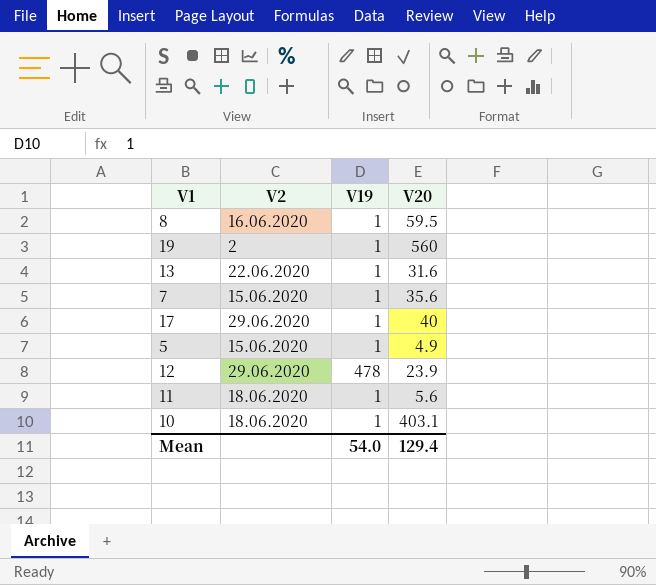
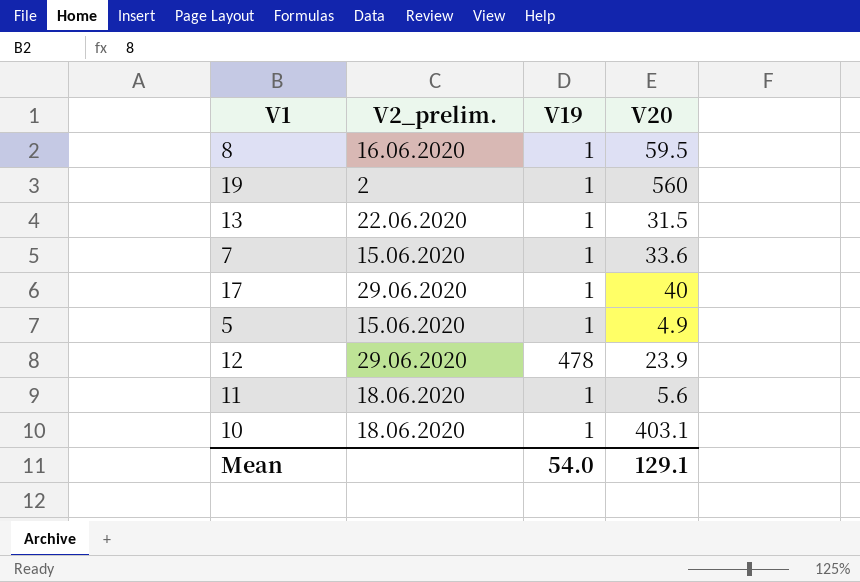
column name: V2 -> V2_prelim.
13 | V20: 31.6 -> 31.5
7 | V20: 35.6 -> 33.6
Mean | V20: 129.4 -> 129.1

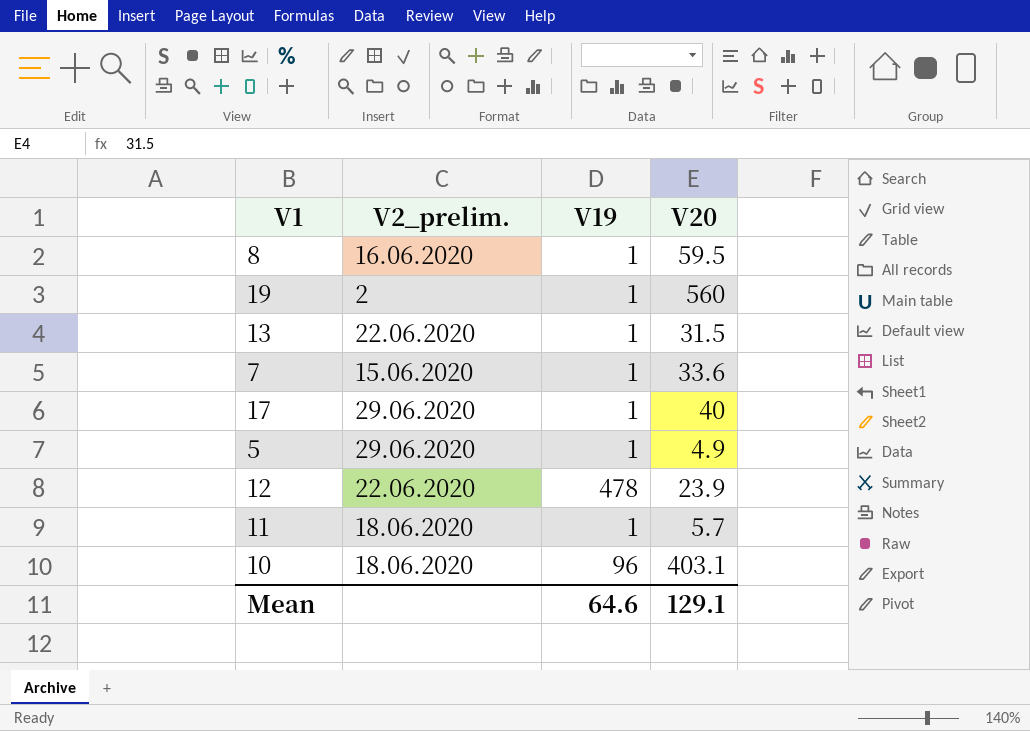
5 | V2_prelim.: 15.06.2020 -> 29.06.2020
12 | V2_prelim.: 29.06.2020 -> 22.06.2020
11 | V20: 5.6 -> 5.7
10 | V19: 1 -> 96
Mean | V19: 54.0 -> 64.6

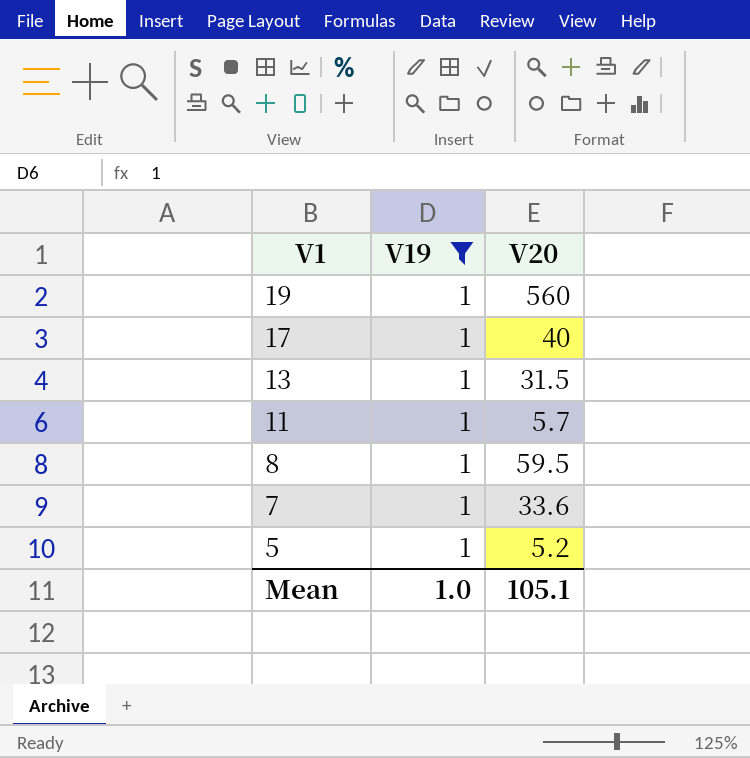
filter: none -> V19 = 1
row order: none -> V1 descending
column V2_prelim. | position: 2 -> none
5 | V20: 4.9 -> 5.2
Mean | V19: 64.6 -> 1.0
Mean | V20: 129.1 -> 105.1

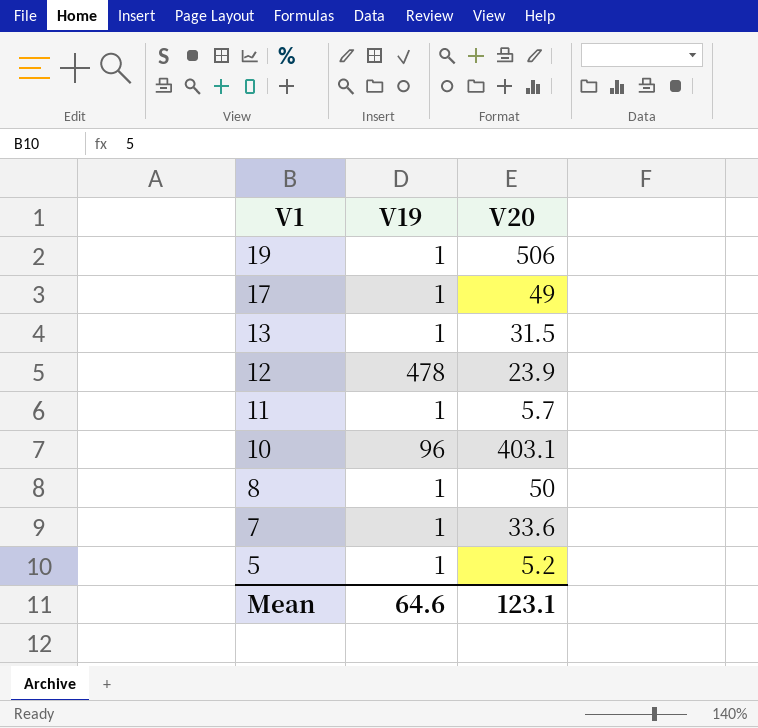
filter: V19 = 1 -> none
19 | V20: 560 -> 506
17 | V20: 40 -> 49
8 | V20: 59.5 -> 50
Mean | V19: 1.0 -> 64.6
Mean | V20: 105.1 -> 123.1

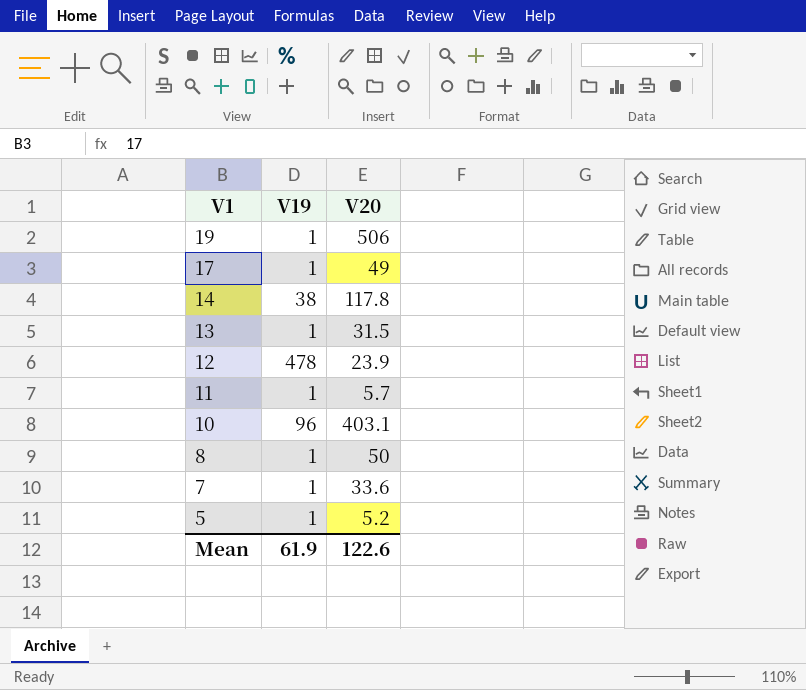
row 14: none -> 38 | 117.8
Mean | V19: 64.6 -> 61.9
Mean | V20: 123.1 -> 122.6

